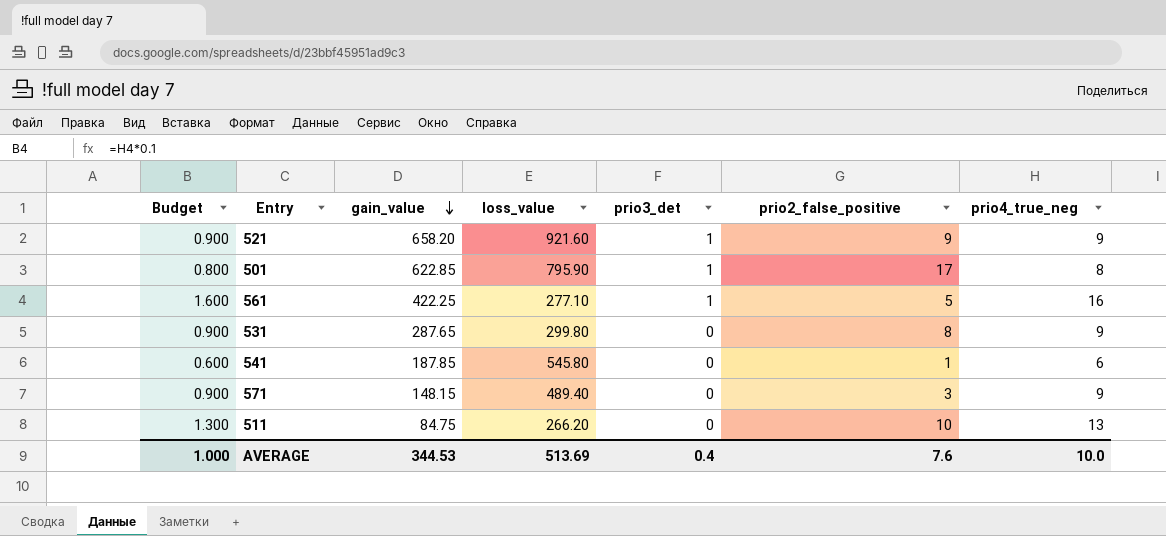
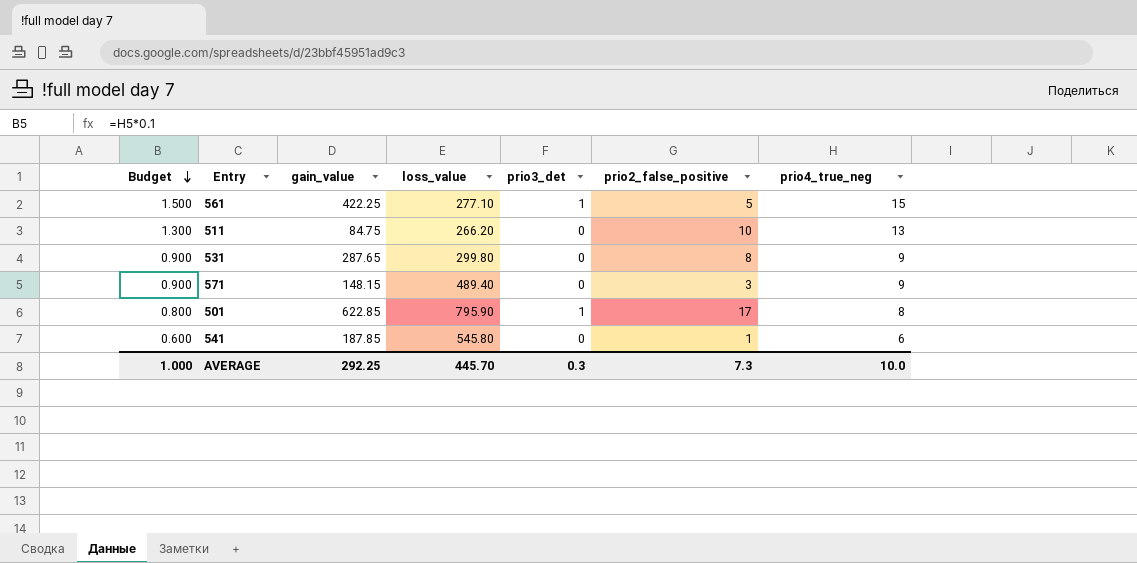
row order: gain_value descending -> Budget descending
row 521: 0.900 | 658.20 | 921.60 | 1 | 9 | 9 -> none
561 | Budget: 1.600 -> 1.500
561 | prio4_true_neg: 16 -> 15
AVERAGE | gain_value: 344.53 -> 292.25
AVERAGE | loss_value: 513.69 -> 445.70
AVERAGE | prio3_det: 0.4 -> 0.3
AVERAGE | prio2_false_positive: 7.6 -> 7.3

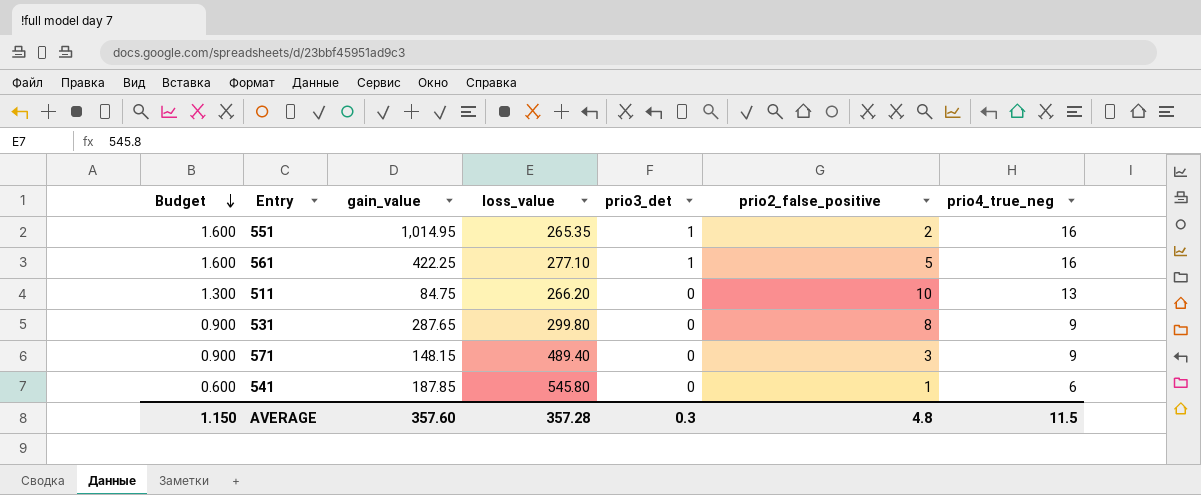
row 501: 0.800 | 622.85 | 795.90 | 1 | 17 | 8 -> none
row 551: none -> 1.600 | 1,014.95 | 265.35 | 1 | 2 | 16
561 | Budget: 1.500 -> 1.600
561 | prio4_true_neg: 15 -> 16
AVERAGE | Budget: 1.000 -> 1.150
AVERAGE | gain_value: 292.25 -> 357.60
AVERAGE | loss_value: 445.70 -> 357.28
AVERAGE | prio2_false_positive: 7.3 -> 4.8
AVERAGE | prio4_true_neg: 10.0 -> 11.5

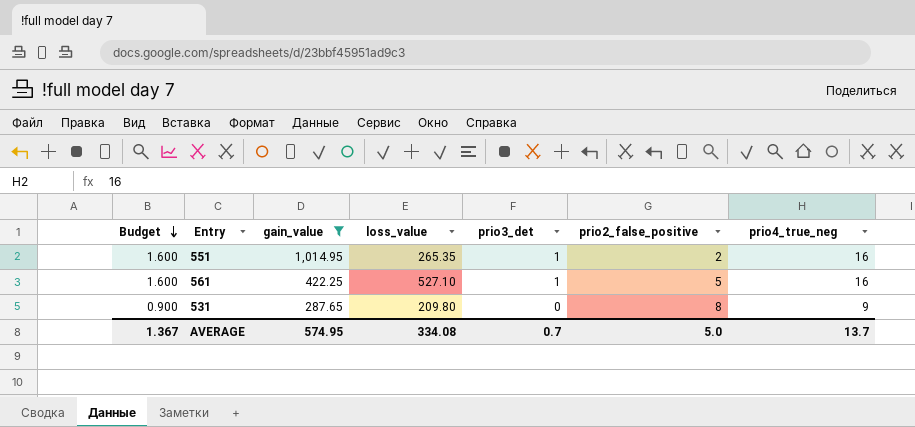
filter: none -> gain_value >= 287.65
561 | loss_value: 277.10 -> 527.10
531 | loss_value: 299.80 -> 209.80
AVERAGE | Budget: 1.150 -> 1.367
AVERAGE | gain_value: 357.60 -> 574.95
AVERAGE | loss_value: 357.28 -> 334.08
AVERAGE | prio3_det: 0.3 -> 0.7
AVERAGE | prio2_false_positive: 4.8 -> 5.0
AVERAGE | prio4_true_neg: 11.5 -> 13.7

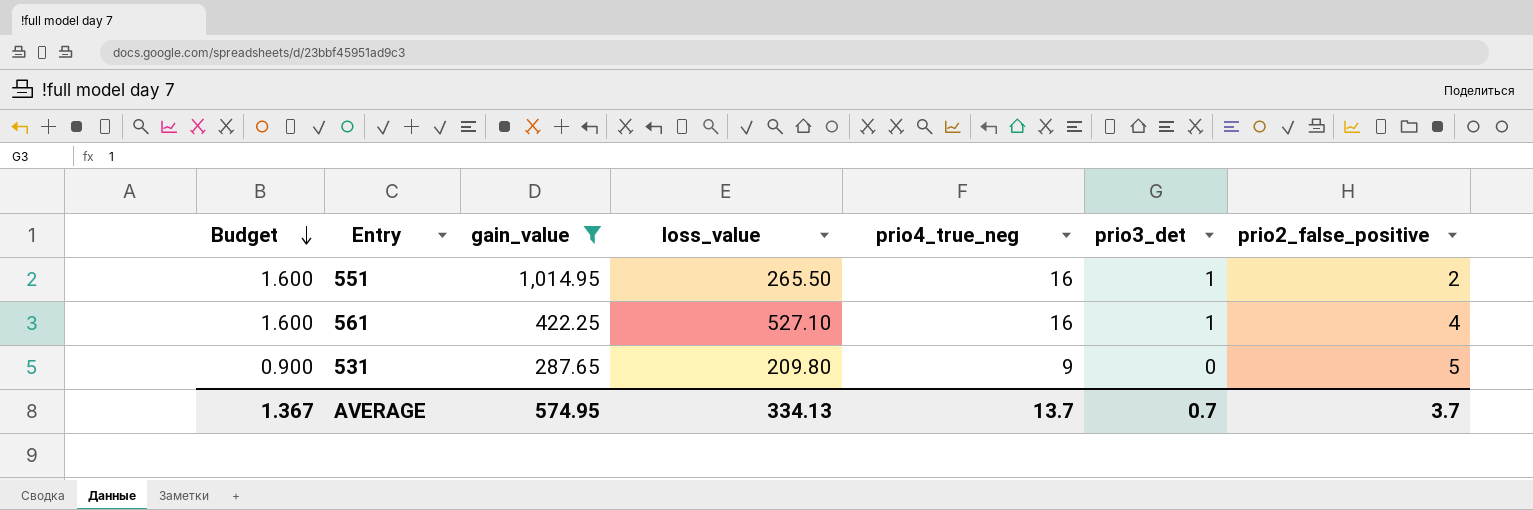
column prio4_true_neg | position: 7 -> 5
551 | loss_value: 265.35 -> 265.50
561 | prio2_false_positive: 5 -> 4
531 | prio2_false_positive: 8 -> 5
AVERAGE | loss_value: 334.08 -> 334.13
AVERAGE | prio2_false_positive: 5.0 -> 3.7

